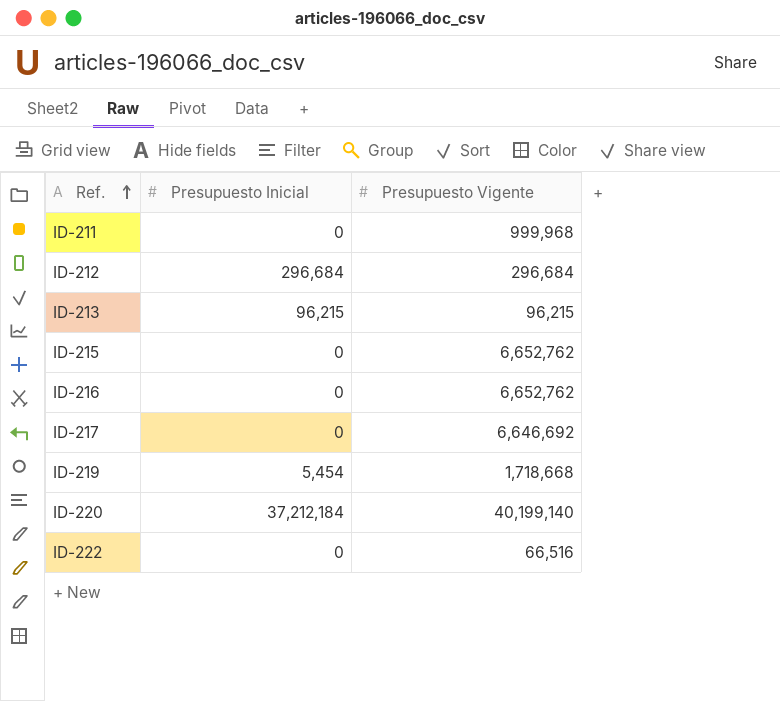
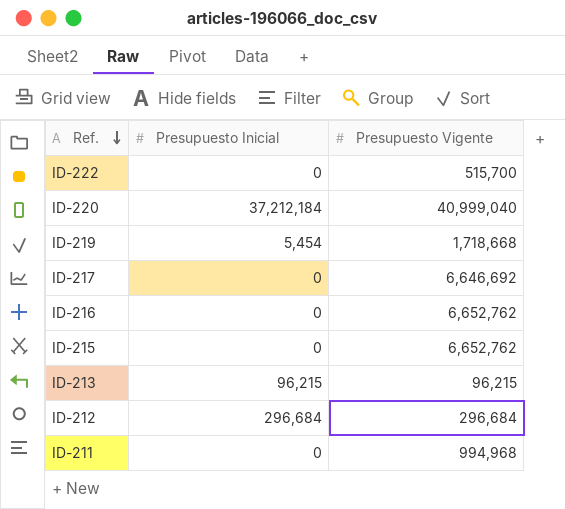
row order: Ref. ascending -> Ref. descending
ID-222 | Presupuesto Vigente: 66,516 -> 515,700
ID-220 | Presupuesto Vigente: 40,199,140 -> 40,999,040
ID-211 | Presupuesto Vigente: 999,968 -> 994,968

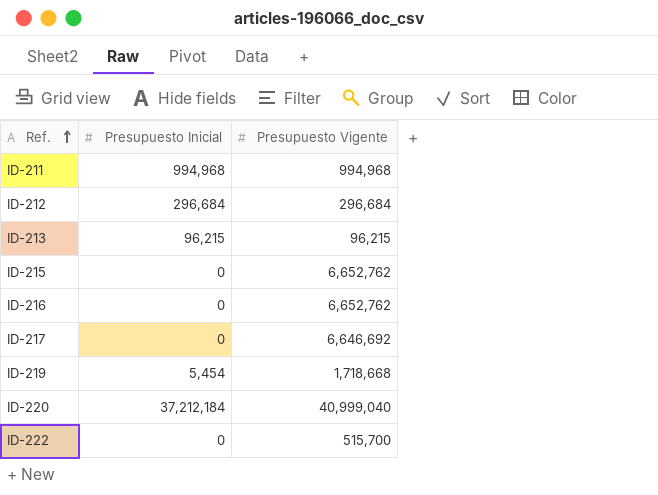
row order: Ref. descending -> Ref. ascending
ID-211 | Presupuesto Inicial: 0 -> 994,968

